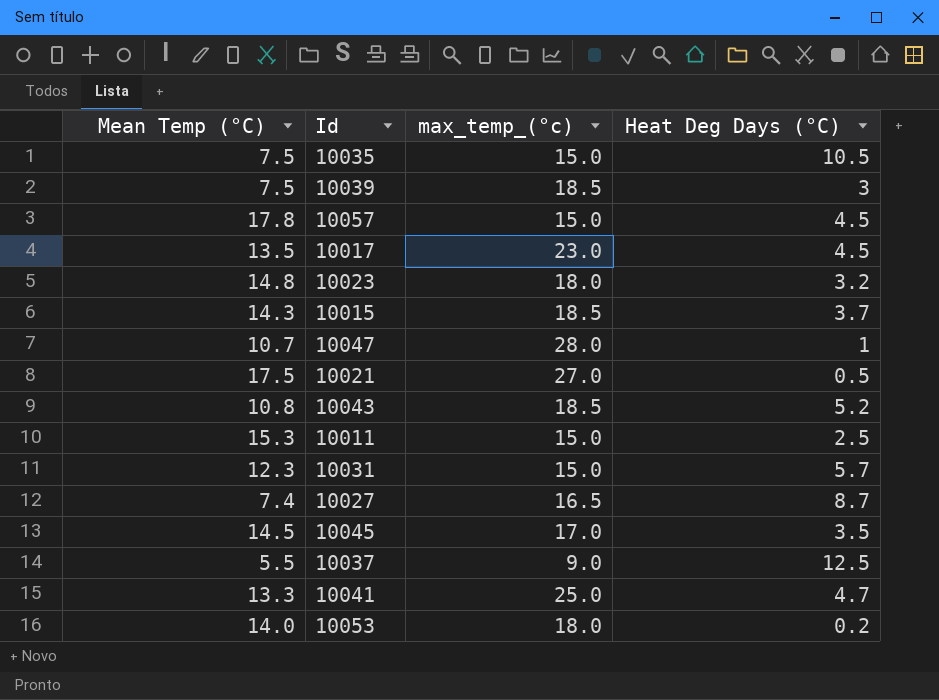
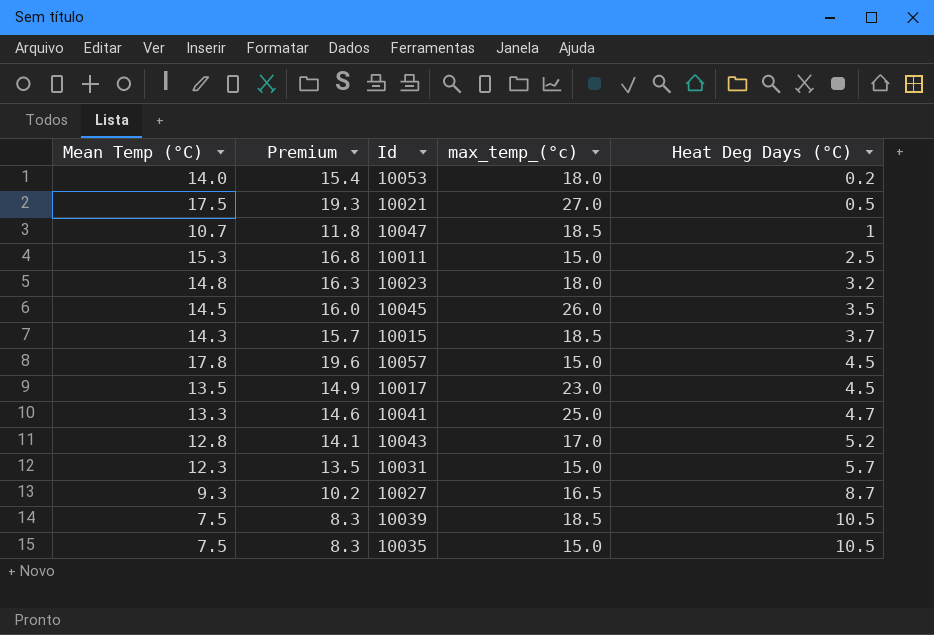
row order: none -> Heat Deg Days (°C) ascending
column Premium | formula: none -> [Mean Temp (°C)] * 1.1
row 10037: 5.5 | 9.0 | 12.5 -> none
10047 | max_temp_(°c): 28.0 -> 18.5
10045 | max_temp_(°c): 17.0 -> 26.0
10043 | Mean Temp (°C): 10.8 -> 12.8
10043 | max_temp_(°c): 18.5 -> 17.0
10027 | Mean Temp (°C): 7.4 -> 9.3
10039 | Heat Deg Days (°C): 3 -> 10.5

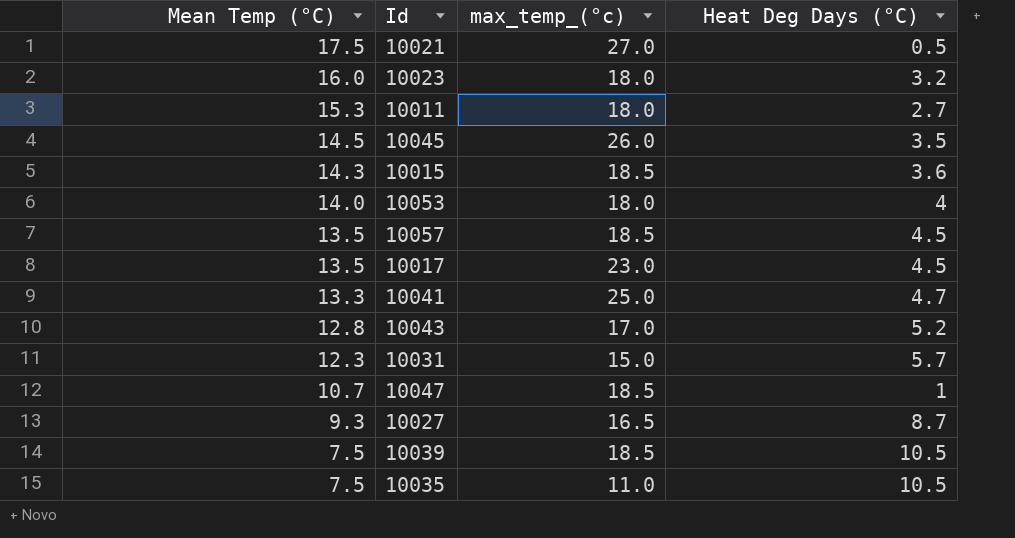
row order: Heat Deg Days (°C) ascending -> Mean Temp (°C) descending
column Premium | formula: [Mean Temp (°C)] * 1.1 -> none
10023 | Mean Temp (°C): 14.8 -> 16.0
10011 | max_temp_(°c): 15.0 -> 18.0
10011 | Heat Deg Days (°C): 2.5 -> 2.7
10015 | Heat Deg Days (°C): 3.7 -> 3.6
10053 | Heat Deg Days (°C): 0.2 -> 4
10057 | Mean Temp (°C): 17.8 -> 13.5
10057 | max_temp_(°c): 15.0 -> 18.5
10035 | max_temp_(°c): 15.0 -> 11.0

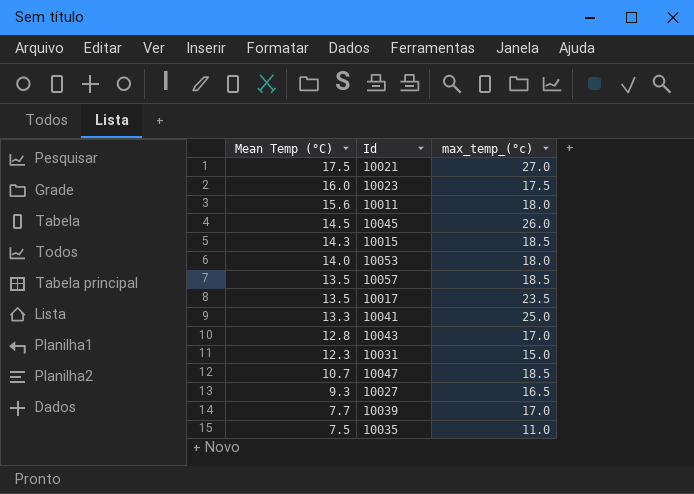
column Heat Deg Days (°C) | position: 4 -> none
10023 | max_temp_(°c): 18.0 -> 17.5
10011 | Mean Temp (°C): 15.3 -> 15.6
10017 | max_temp_(°c): 23.0 -> 23.5
10039 | Mean Temp (°C): 7.5 -> 7.7
10039 | max_temp_(°c): 18.5 -> 17.0

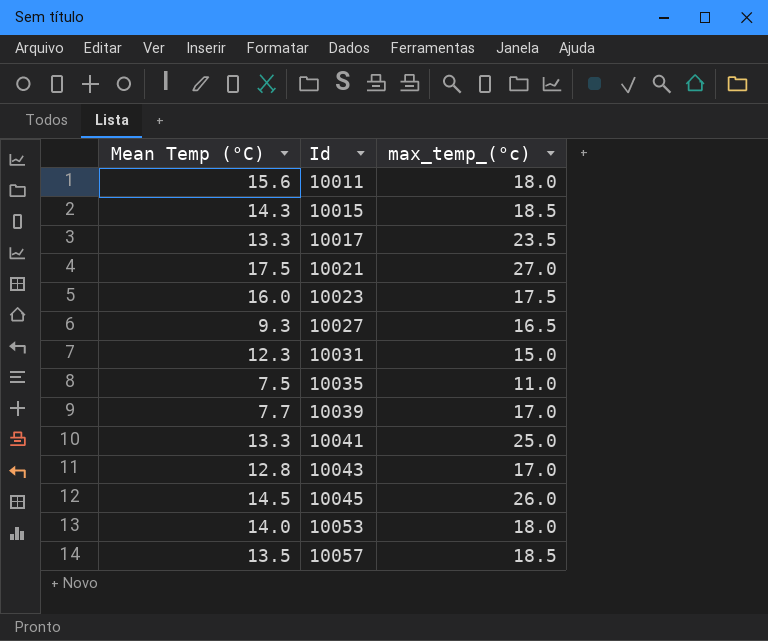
row order: Mean Temp (°C) descending -> Id ascending
row 10047: 10.7 | 18.5 -> none
10017 | Mean Temp (°C): 13.5 -> 13.3

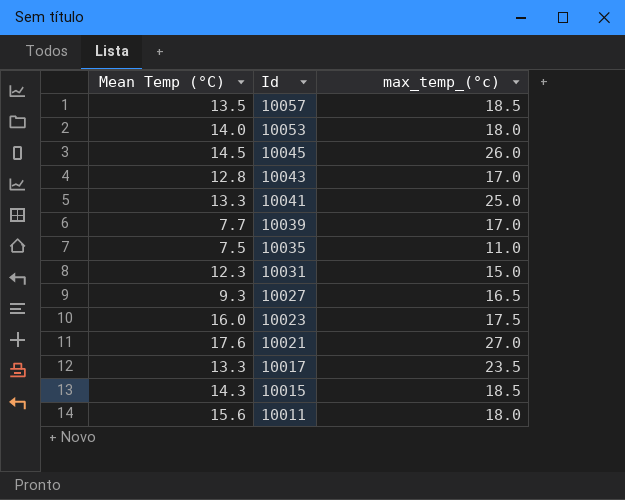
row order: Id ascending -> Id descending
10021 | Mean Temp (°C): 17.5 -> 17.6

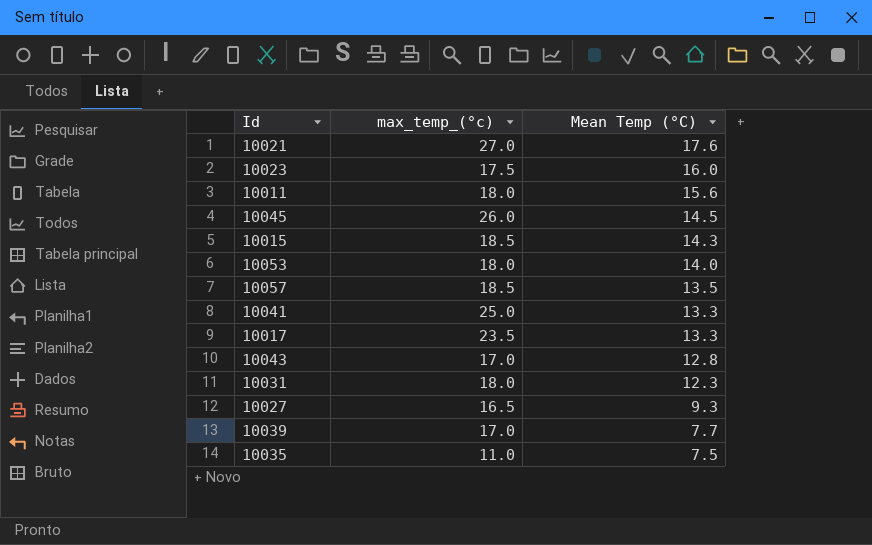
row order: Id descending -> Mean Temp (°C) descending
column Mean Temp (°C) | position: 1 -> 3
10031 | max_temp_(°c): 15.0 -> 18.0

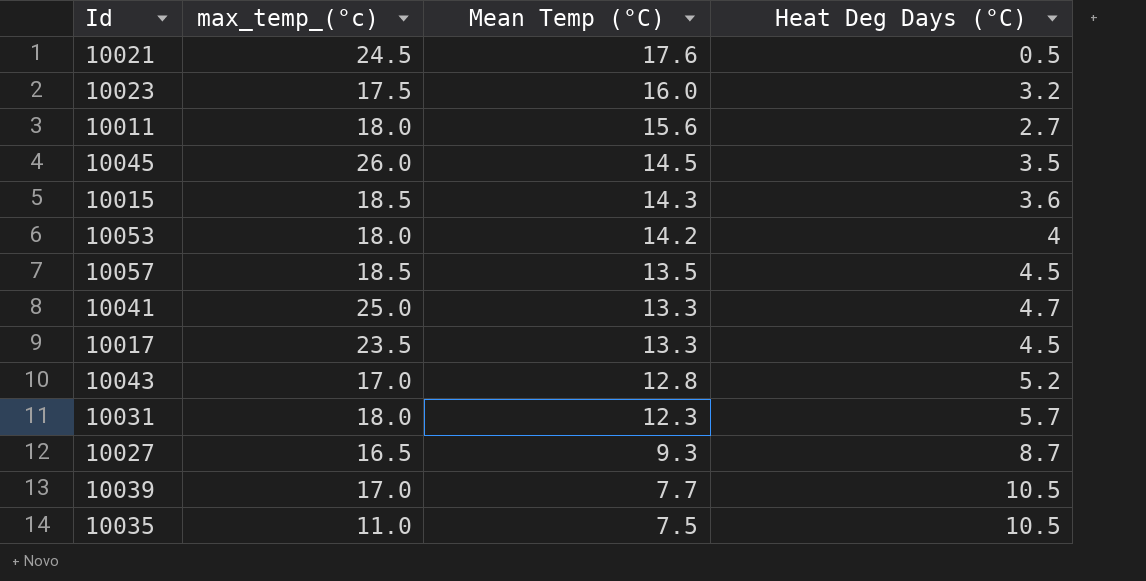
column Heat Deg Days (°C) | position: none -> 4
10021 | max_temp_(°c): 27.0 -> 24.5
10053 | Mean Temp (°C): 14.0 -> 14.2

